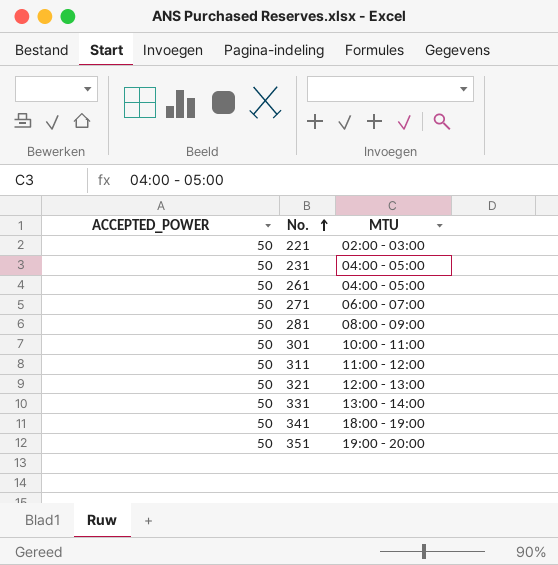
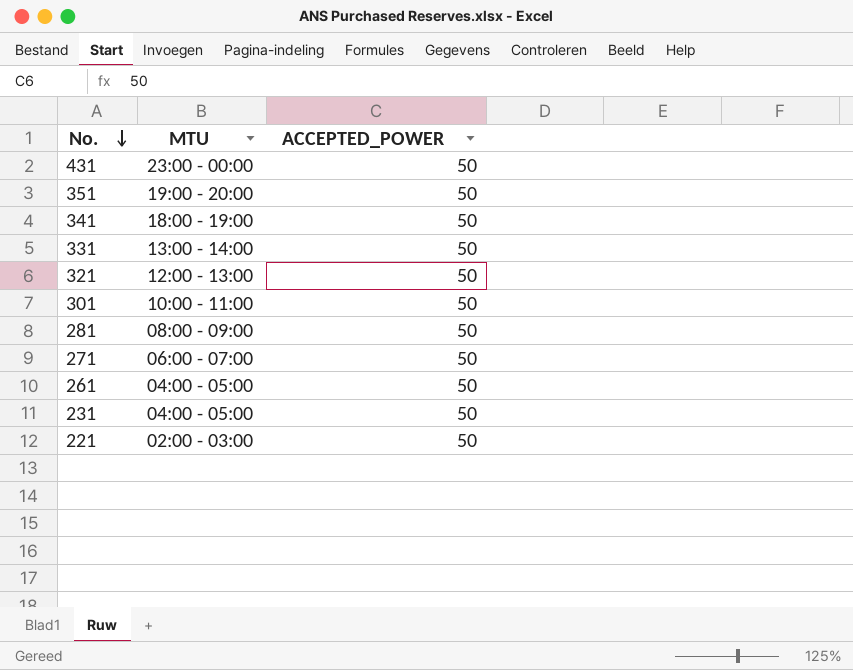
row order: No. ascending -> No. descending
column ACCEPTED_POWER | position: 1 -> 3
row 311: 50 | 11:00 - 12:00 -> none
row 431: none -> 23:00 - 00:00 | 50

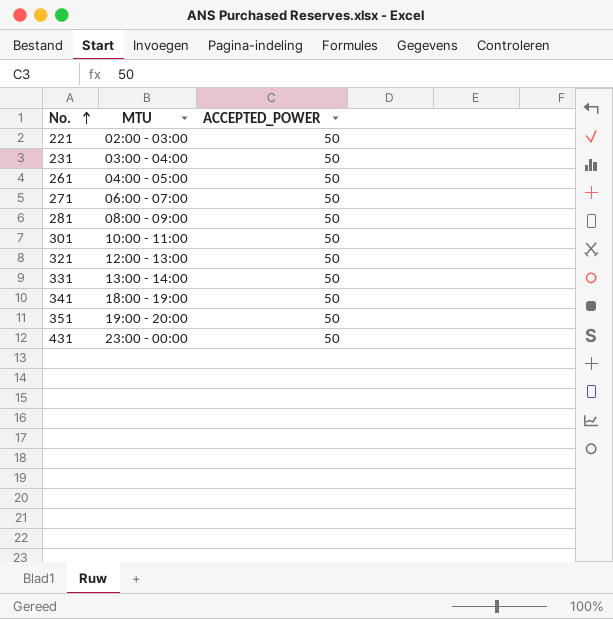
row order: No. descending -> No. ascending
231 | MTU: 04:00 - 05:00 -> 03:00 - 04:00

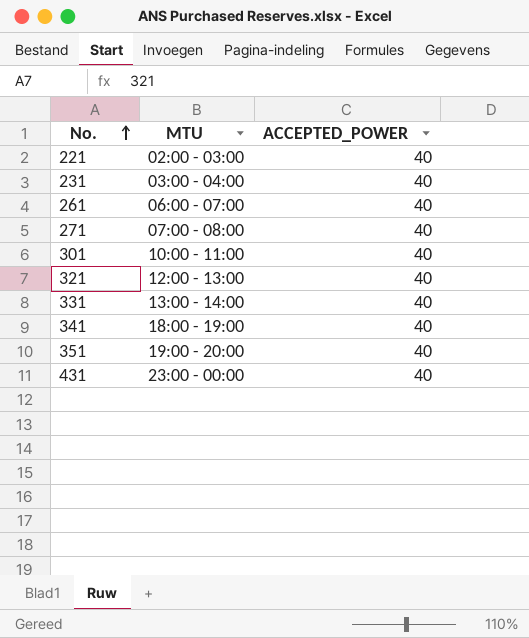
row 281: 08:00 - 09:00 | 50 -> none
221 | ACCEPTED_POWER: 50 -> 40
231 | ACCEPTED_POWER: 50 -> 40
261 | MTU: 04:00 - 05:00 -> 06:00 - 07:00
261 | ACCEPTED_POWER: 50 -> 40
271 | MTU: 06:00 - 07:00 -> 07:00 - 08:00
271 | ACCEPTED_POWER: 50 -> 40
301 | ACCEPTED_POWER: 50 -> 40
321 | ACCEPTED_POWER: 50 -> 40
331 | ACCEPTED_POWER: 50 -> 40
341 | ACCEPTED_POWER: 50 -> 40
351 | ACCEPTED_POWER: 50 -> 40
431 | ACCEPTED_POWER: 50 -> 40

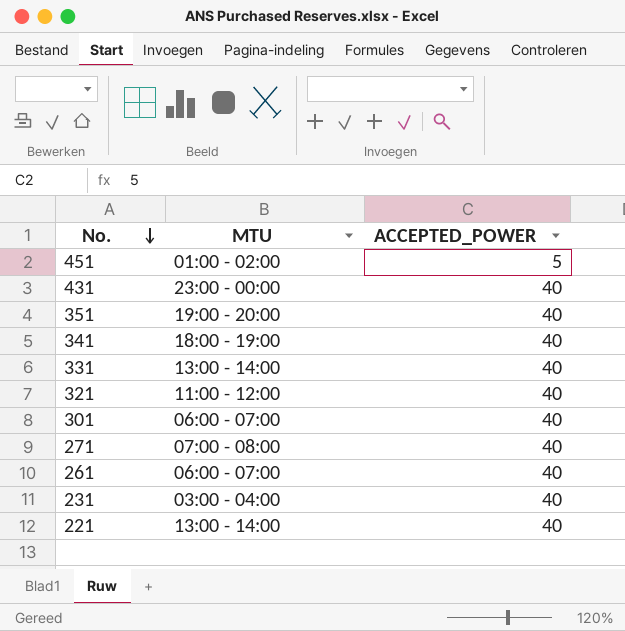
row order: No. ascending -> No. descending
row 451: none -> 01:00 - 02:00 | 5
321 | MTU: 12:00 - 13:00 -> 11:00 - 12:00
301 | MTU: 10:00 - 11:00 -> 06:00 - 07:00
221 | MTU: 02:00 - 03:00 -> 13:00 - 14:00

